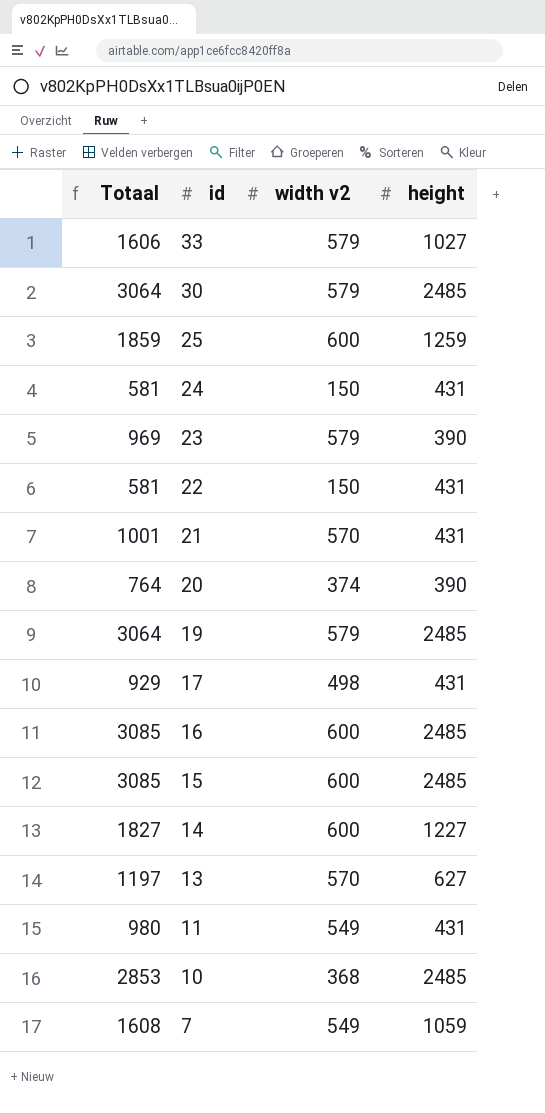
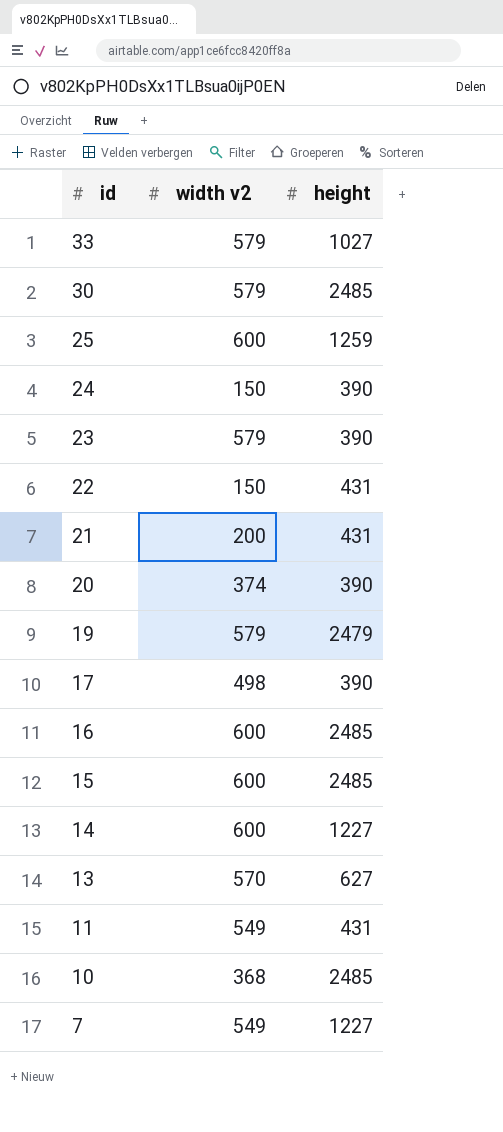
column Totaal | formula: [width v2] + [height] -> none
24 | height: 431 -> 390
21 | width v2: 570 -> 200
19 | height: 2485 -> 2479
17 | height: 431 -> 390
7 | height: 1059 -> 1227

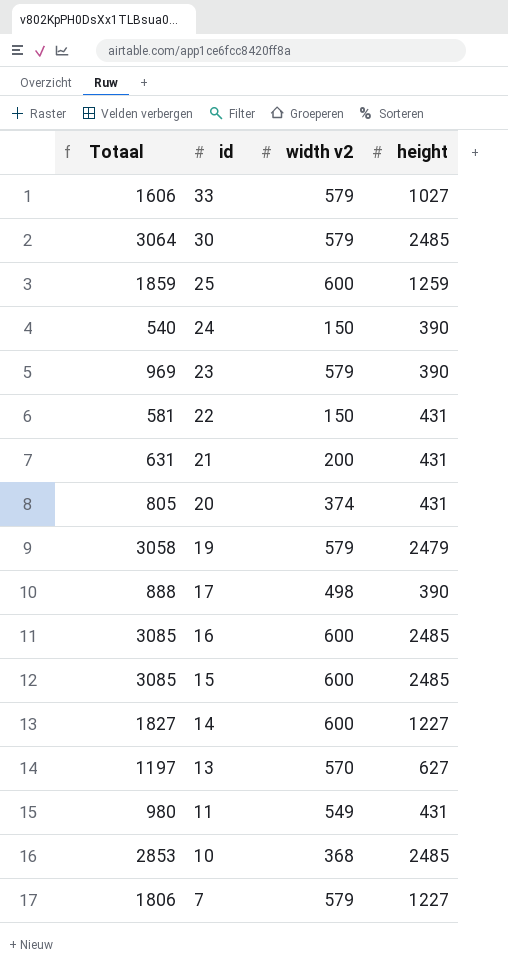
column Totaal | formula: none -> [width v2] + [height]
20 | height: 390 -> 431
7 | width v2: 549 -> 579

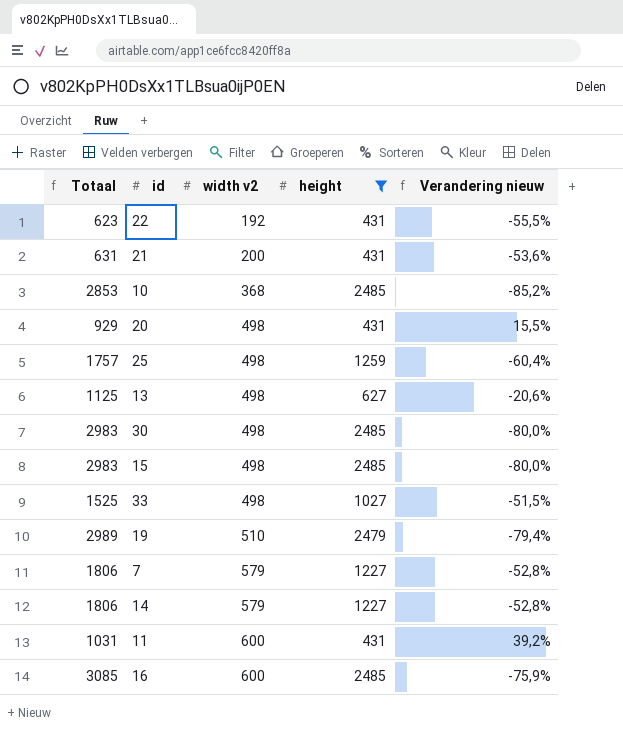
filter: none -> height != 390
row order: id descending -> width v2 ascending
column Verandering nieuw | formula: none -> ([width v2] - [height]) / [height]
22 | Totaal: 581 -> 623
22 | width v2: 150 -> 192
20 | Totaal: 805 -> 929
20 | width v2: 374 -> 498
25 | Totaal: 1859 -> 1757
25 | width v2: 600 -> 498
13 | Totaal: 1197 -> 1125
13 | width v2: 570 -> 498
30 | Totaal: 3064 -> 2983
30 | width v2: 579 -> 498
15 | Totaal: 3085 -> 2983
15 | width v2: 600 -> 498
33 | Totaal: 1606 -> 1525
33 | width v2: 579 -> 498
19 | Totaal: 3058 -> 2989
19 | width v2: 579 -> 510
14 | Totaal: 1827 -> 1806
14 | width v2: 600 -> 579
11 | Totaal: 980 -> 1031
11 | width v2: 549 -> 600

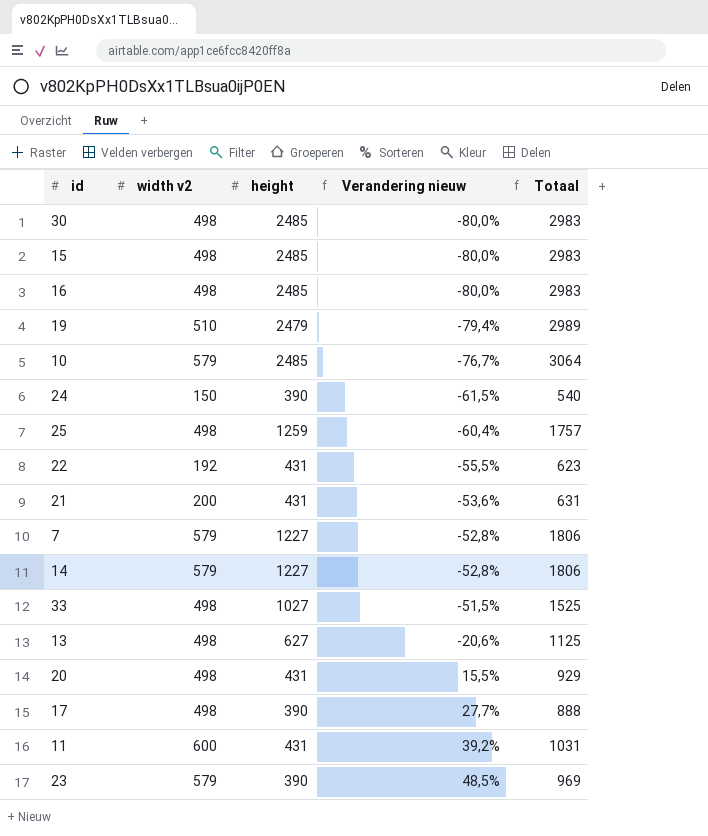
filter: height != 390 -> none
row order: width v2 ascending -> Verandering nieuw ascending
column Totaal | position: 1 -> 5
16 | width v2: 600 -> 498
16 | Verandering nieuw: -75,9% -> -80,0%
16 | Totaal: 3085 -> 2983
10 | width v2: 368 -> 579
10 | Verandering nieuw: -85,2% -> -76,7%
10 | Totaal: 2853 -> 3064

